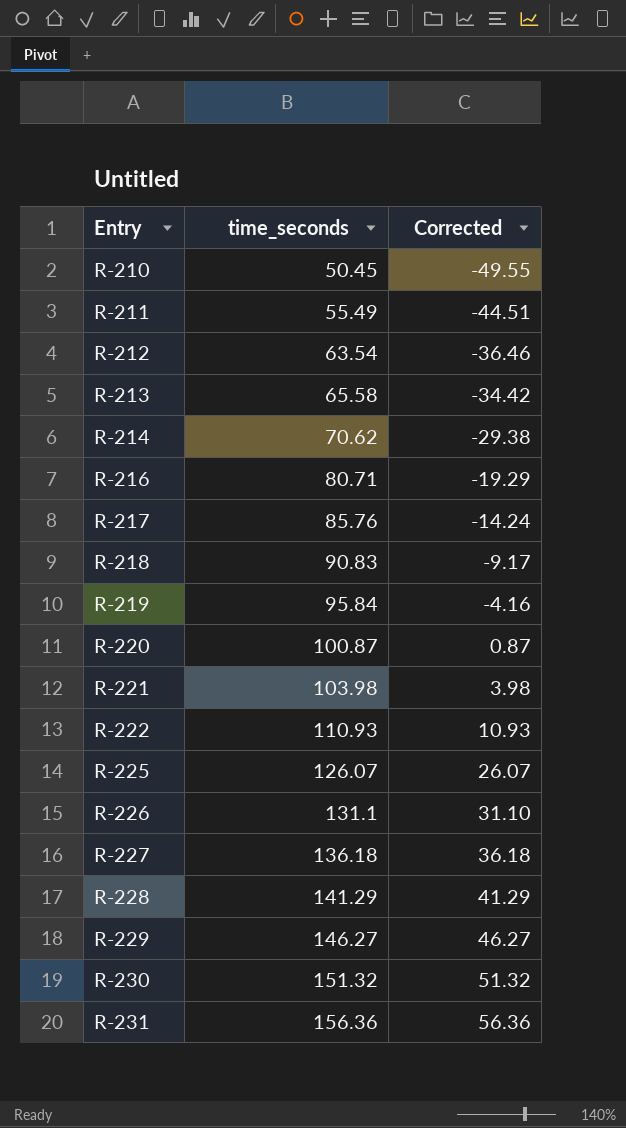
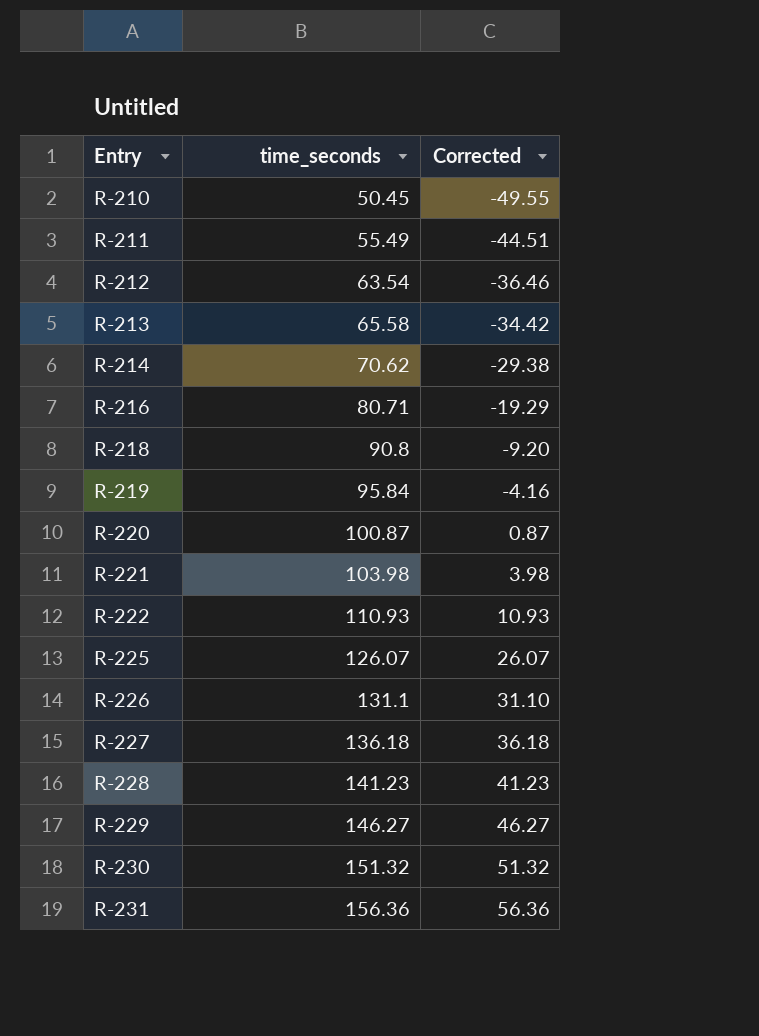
row R-217: 85.76 | -14.24 -> none
R-218 | time_seconds: 90.83 -> 90.8
R-218 | Corrected: -9.17 -> -9.20
R-228 | time_seconds: 141.29 -> 141.23
R-228 | Corrected: 41.29 -> 41.23

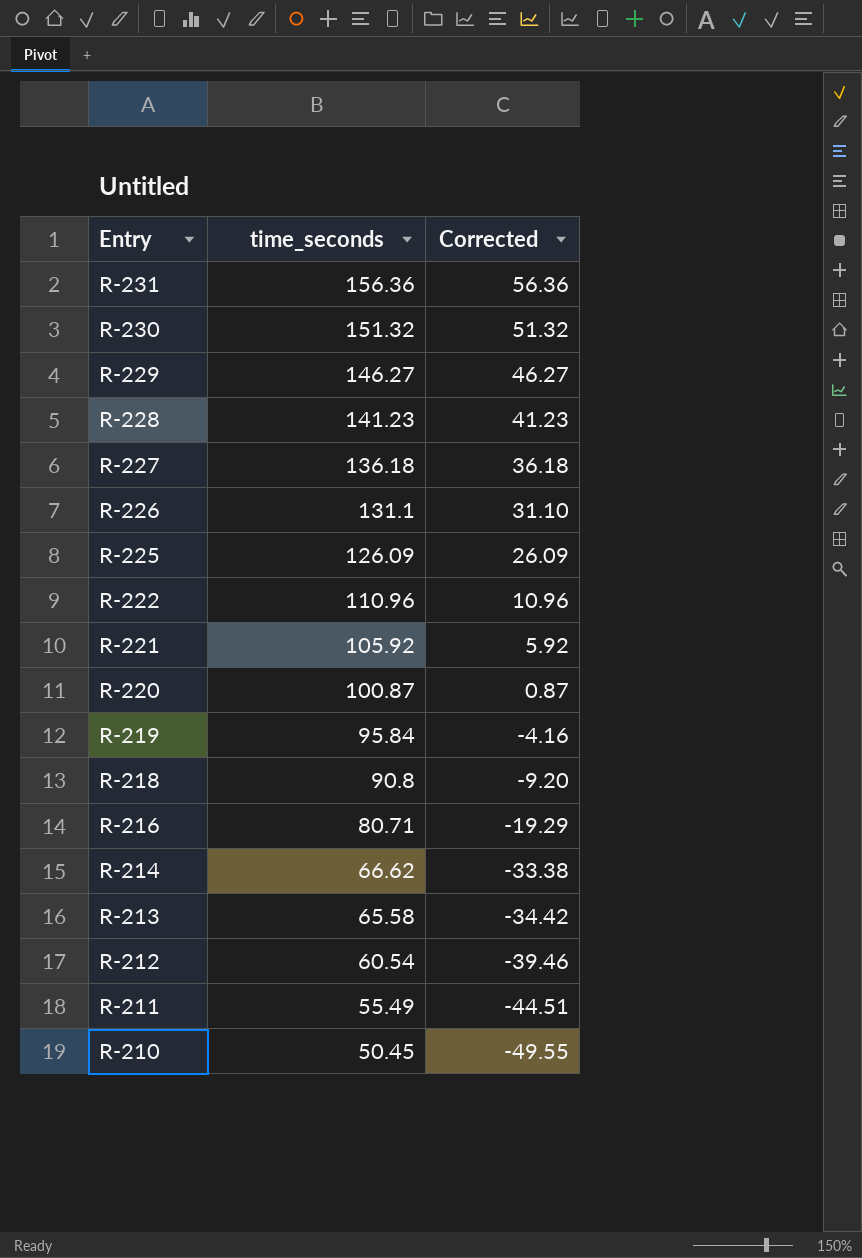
row order: Entry ascending -> Entry descending
R-225 | time_seconds: 126.07 -> 126.09
R-225 | Corrected: 26.07 -> 26.09
R-222 | time_seconds: 110.93 -> 110.96
R-222 | Corrected: 10.93 -> 10.96
R-221 | time_seconds: 103.98 -> 105.92
R-221 | Corrected: 3.98 -> 5.92
R-214 | time_seconds: 70.62 -> 66.62
R-214 | Corrected: -29.38 -> -33.38
R-212 | time_seconds: 63.54 -> 60.54
R-212 | Corrected: -36.46 -> -39.46

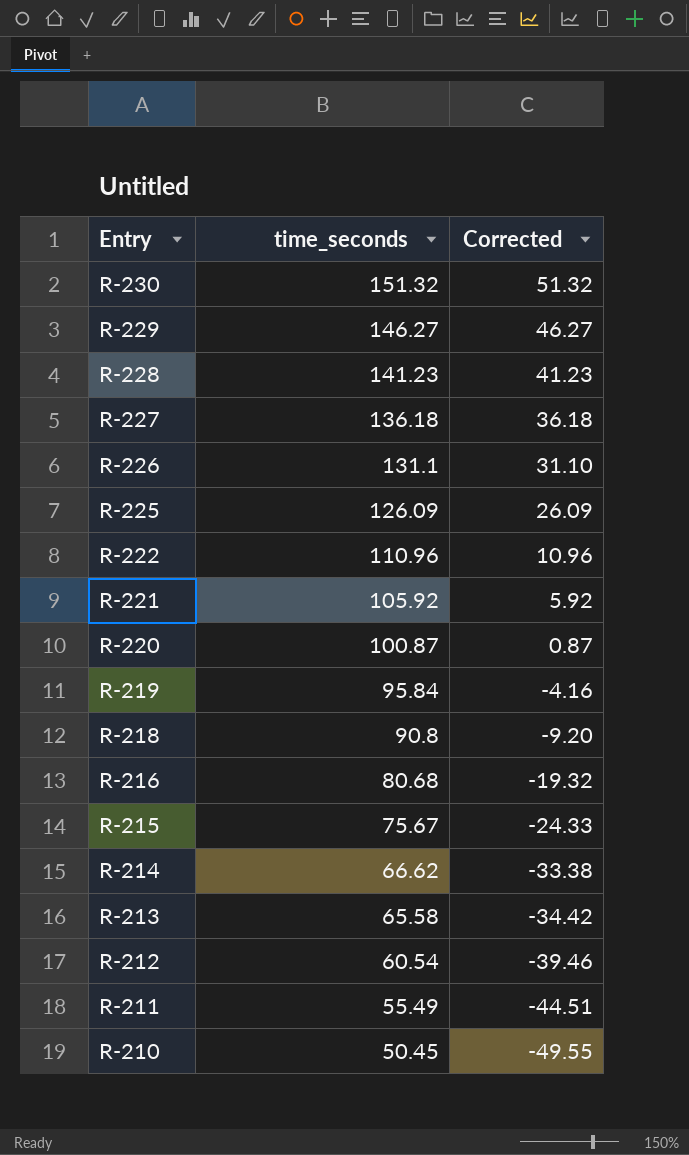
row R-231: 156.36 | 56.36 -> none
R-216 | time_seconds: 80.71 -> 80.68
R-216 | Corrected: -19.29 -> -19.32
row R-215: none -> 75.67 | -24.33

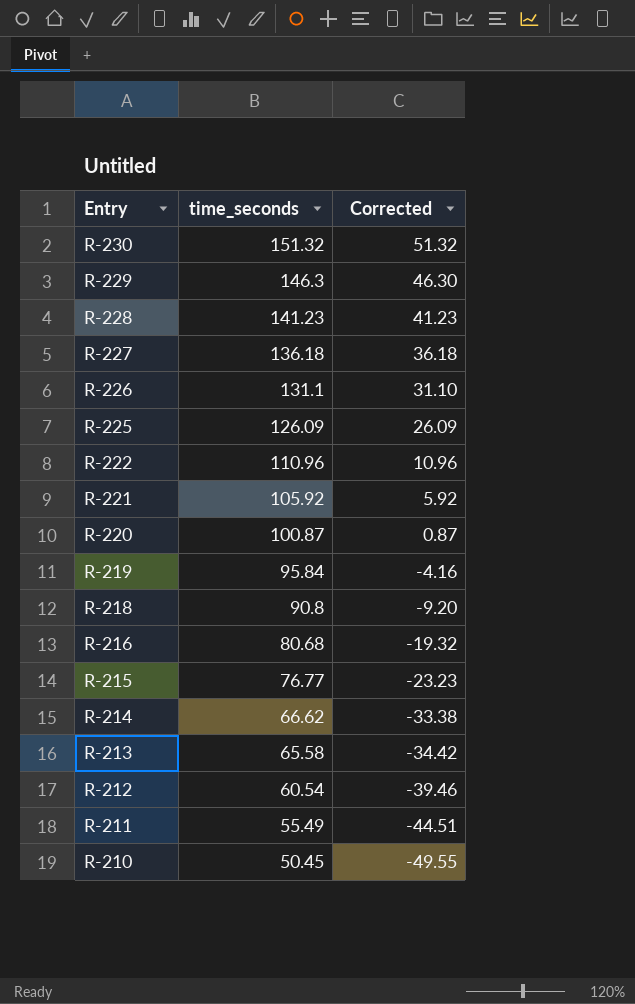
R-229 | time_seconds: 146.27 -> 146.3
R-229 | Corrected: 46.27 -> 46.30
R-215 | time_seconds: 75.67 -> 76.77
R-215 | Corrected: -24.33 -> -23.23

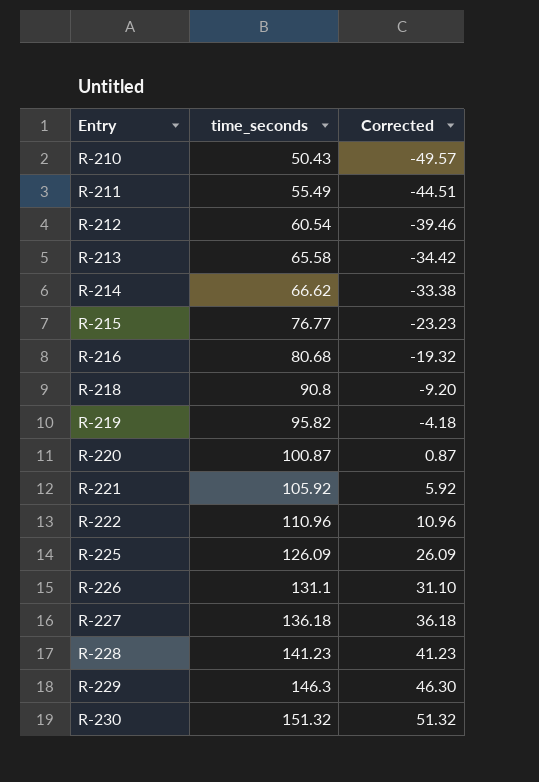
row order: Entry descending -> Entry ascending
R-210 | time_seconds: 50.45 -> 50.43
R-210 | Corrected: -49.55 -> -49.57
R-219 | time_seconds: 95.84 -> 95.82
R-219 | Corrected: -4.16 -> -4.18

